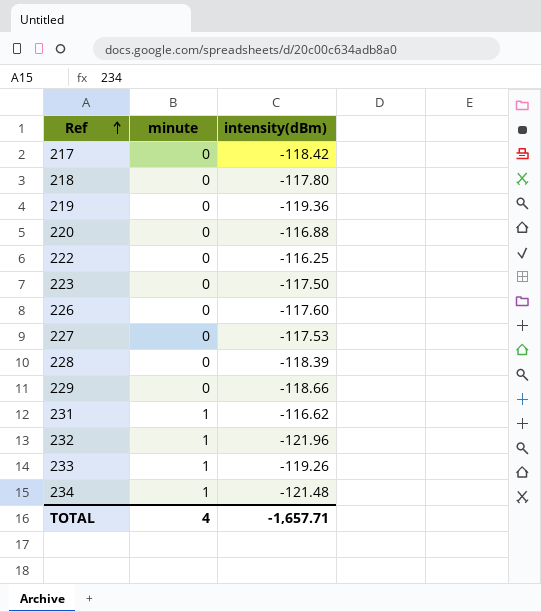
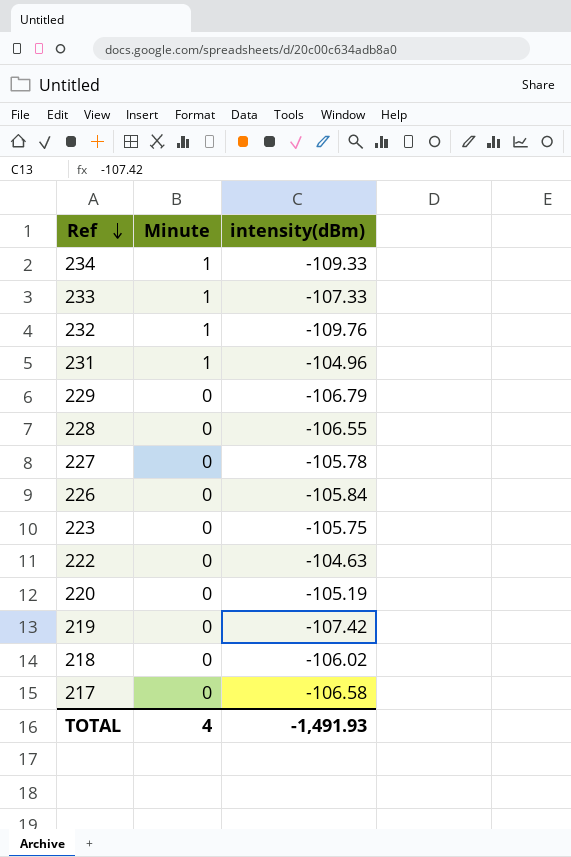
row order: Ref ascending -> Ref descending
column name: minute -> Minute
234 | intensity(dBm): -121.48 -> -109.33
233 | intensity(dBm): -119.26 -> -107.33
232 | intensity(dBm): -121.96 -> -109.76
231 | intensity(dBm): -116.62 -> -104.96
229 | intensity(dBm): -118.66 -> -106.79
228 | intensity(dBm): -118.39 -> -106.55
227 | intensity(dBm): -117.53 -> -105.78
226 | intensity(dBm): -117.60 -> -105.84
223 | intensity(dBm): -117.50 -> -105.75
222 | intensity(dBm): -116.25 -> -104.63
220 | intensity(dBm): -116.88 -> -105.19
219 | intensity(dBm): -119.36 -> -107.42
218 | intensity(dBm): -117.80 -> -106.02
217 | intensity(dBm): -118.42 -> -106.58
TOTAL | intensity(dBm): -1,657.71 -> -1,491.93

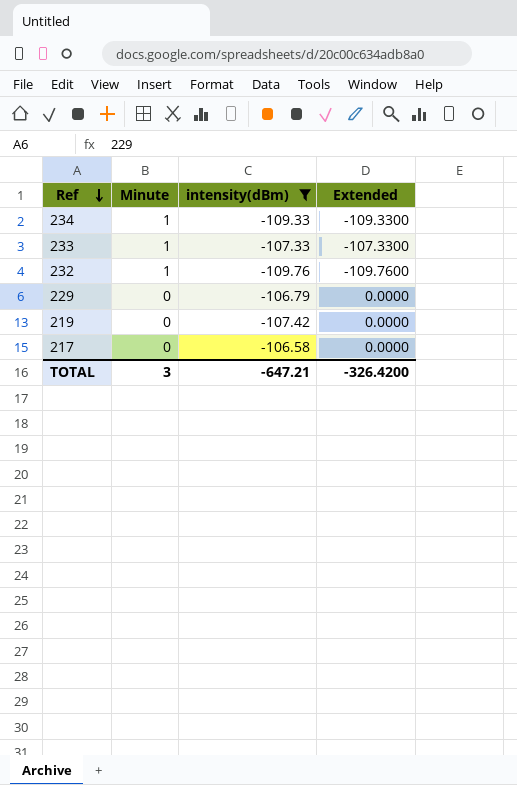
filter: none -> intensity(dBm) <= -106.58
column Extended | formula: none -> [Minute] * [intensity(dBm)]
TOTAL | Minute: 4 -> 3
TOTAL | intensity(dBm): -1,491.93 -> -647.21

